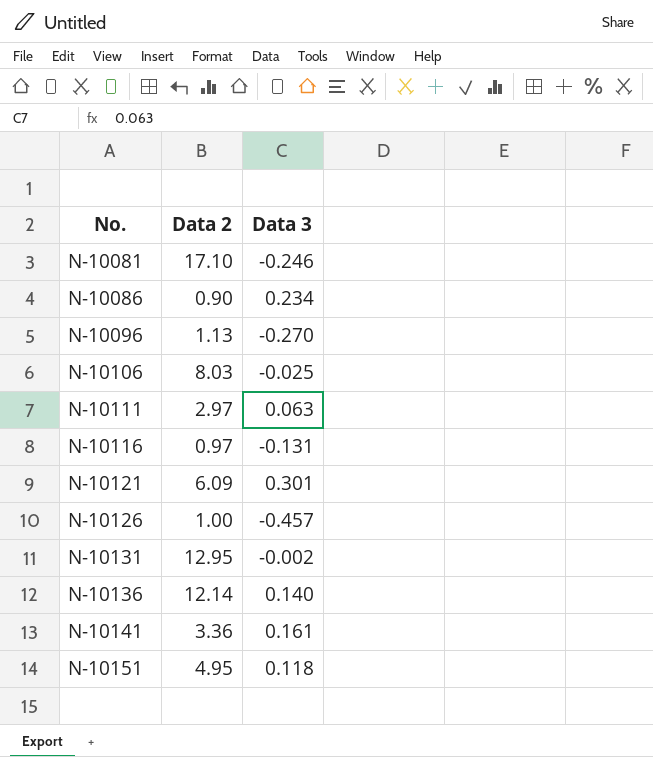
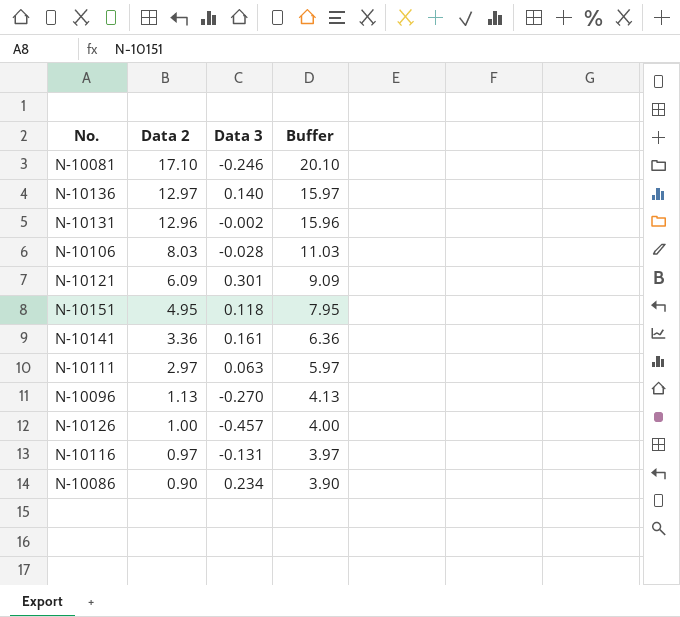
row order: No. ascending -> Data 2 descending
column Buffer | formula: none -> [Data 2] + 3
N-10136 | Data 2: 12.14 -> 12.97
N-10131 | Data 2: 12.95 -> 12.96
N-10106 | Data 3: -0.025 -> -0.028

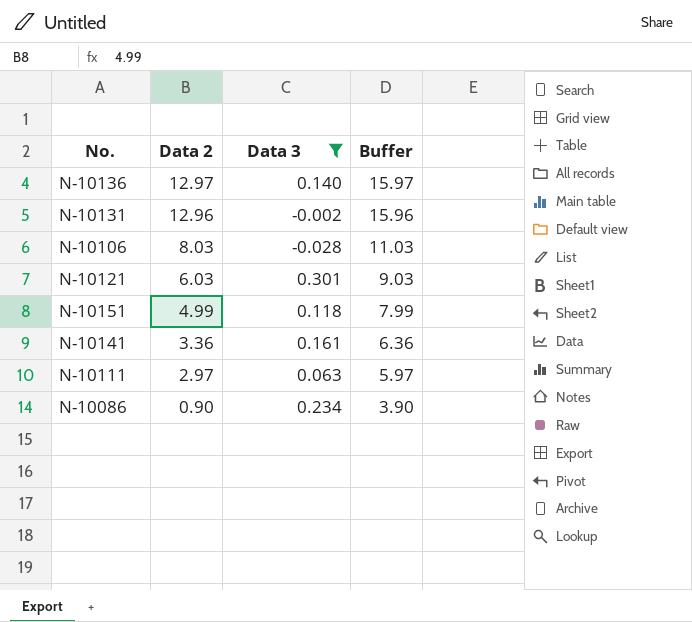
filter: none -> Data 3 >= -0.028
N-10121 | Data 2: 6.09 -> 6.03
N-10121 | Buffer: 9.09 -> 9.03
N-10151 | Data 2: 4.95 -> 4.99
N-10151 | Buffer: 7.95 -> 7.99

